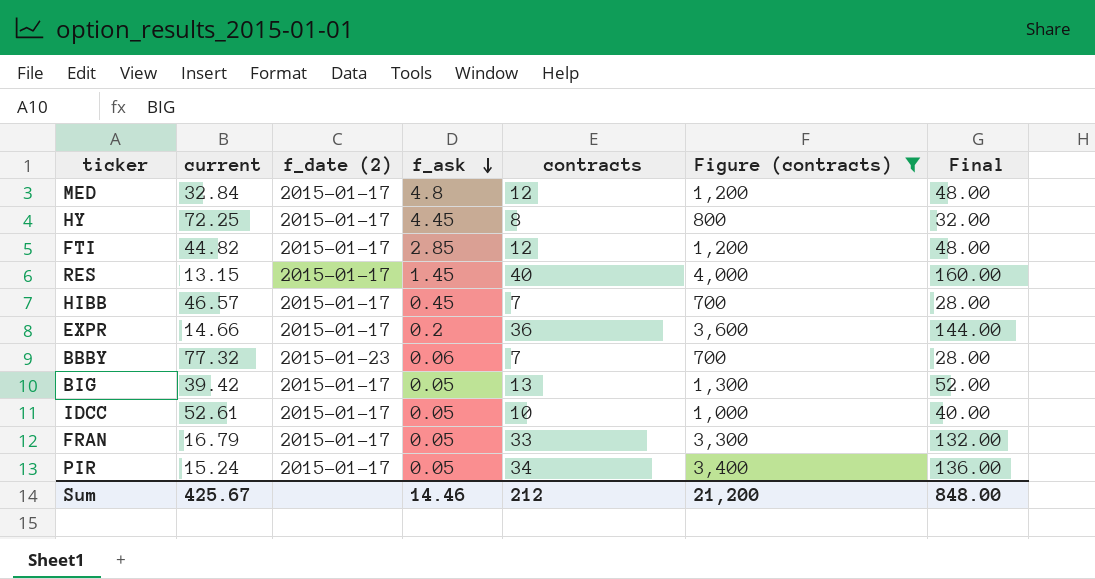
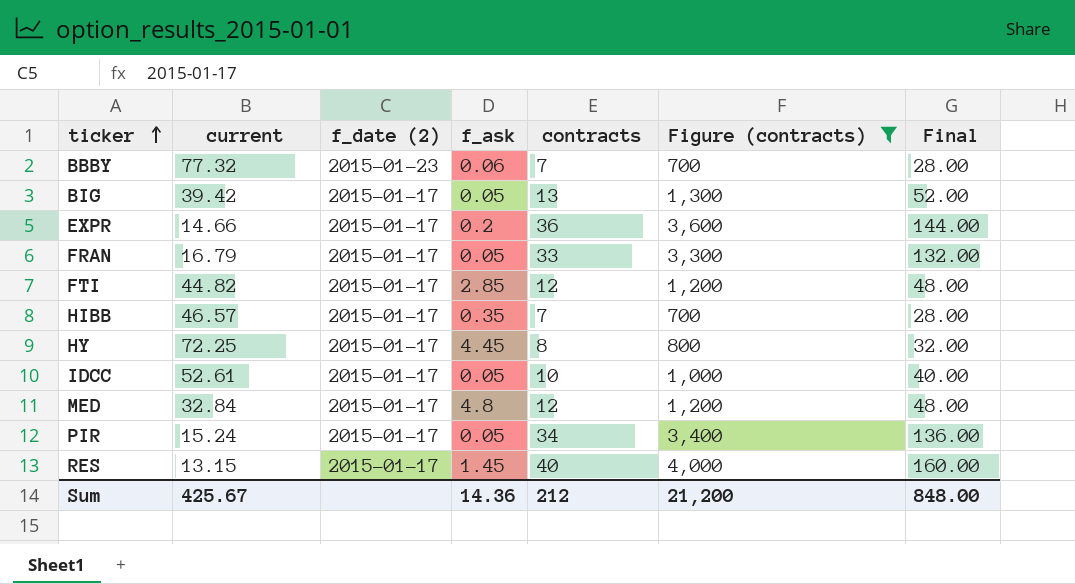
row order: f_ask descending -> ticker ascending
HIBB | f_ask: 0.45 -> 0.35
Sum | f_ask: 14.46 -> 14.36

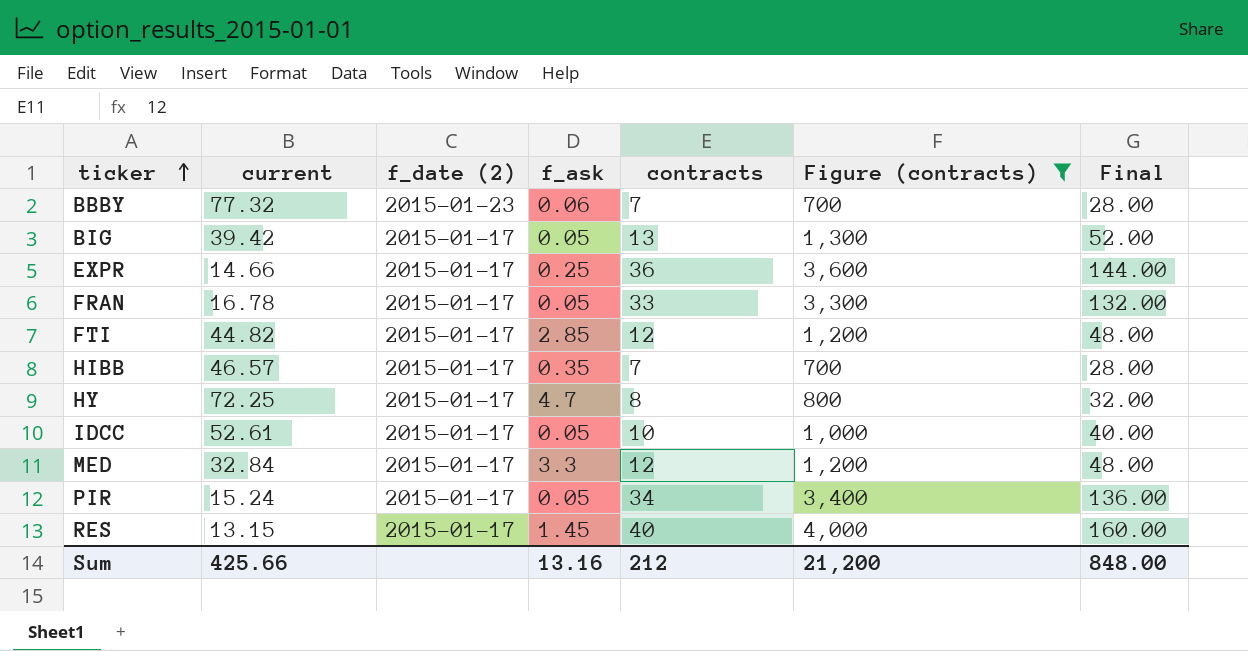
EXPR | f_ask: 0.2 -> 0.25
FRAN | current: 16.79 -> 16.78
HY | f_ask: 4.45 -> 4.7
MED | f_ask: 4.8 -> 3.3
Sum | current: 425.67 -> 425.66
Sum | f_ask: 14.36 -> 13.16

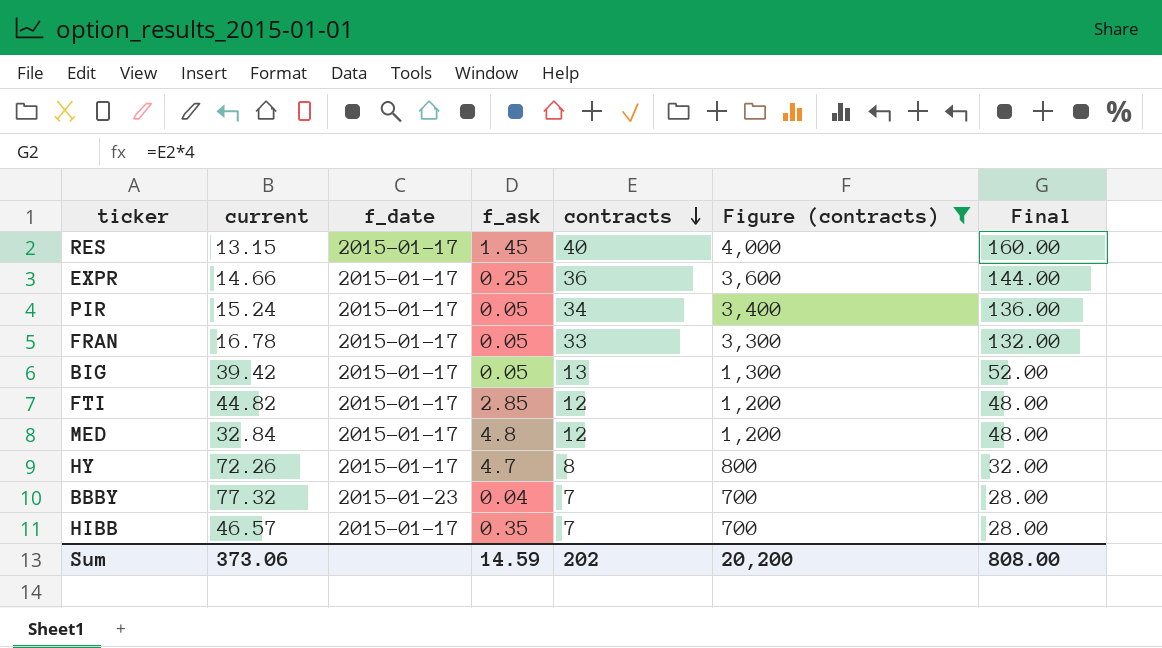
row order: ticker ascending -> contracts descending
column name: f_date (2) -> f_date
row IDCC: 52.61 | 2015-01-17 | 0.05 | 10 | 1,000 | 40.00 -> none
MED | f_ask: 3.3 -> 4.8
HY | current: 72.25 -> 72.26
BBBY | f_ask: 0.06 -> 0.04
Sum | current: 425.66 -> 373.06
Sum | f_ask: 13.16 -> 14.59
Sum | contracts: 212 -> 202
Sum | Figure (contracts): 21,200 -> 20,200
Sum | Final: 848.00 -> 808.00

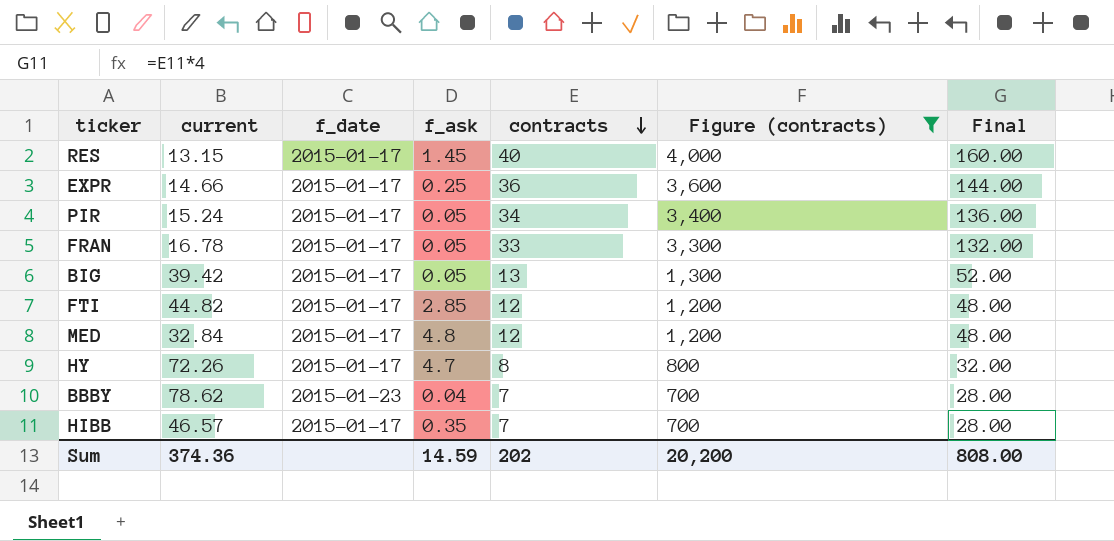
BBBY | current: 77.32 -> 78.62
Sum | current: 373.06 -> 374.36

